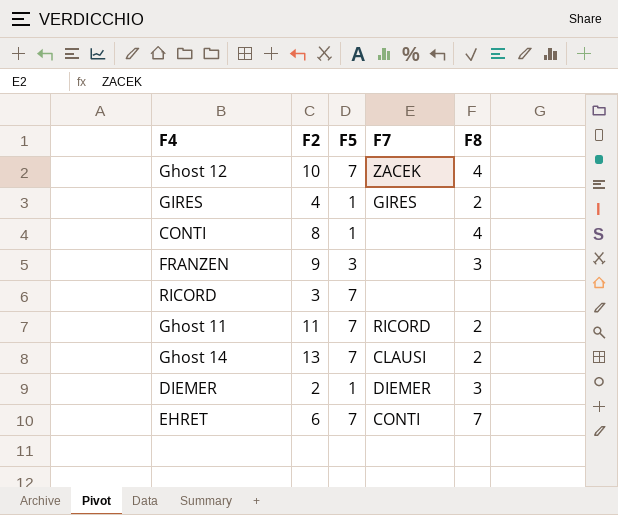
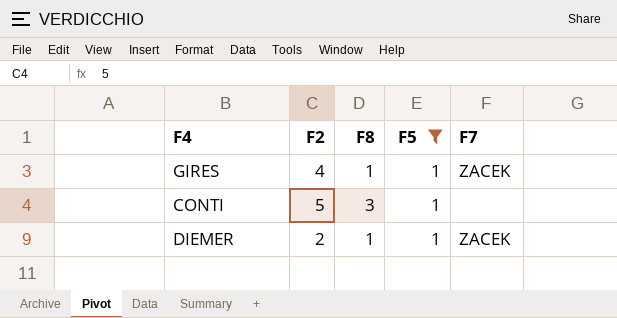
filter: none -> F5 = 1
column F8 | position: 5 -> 3
GIRES | F8: 2 -> 1
GIRES | F7: GIRES -> ZACEK
CONTI | F2: 8 -> 5
CONTI | F8: 4 -> 3
DIEMER | F8: 3 -> 1
DIEMER | F7: DIEMER -> ZACEK

